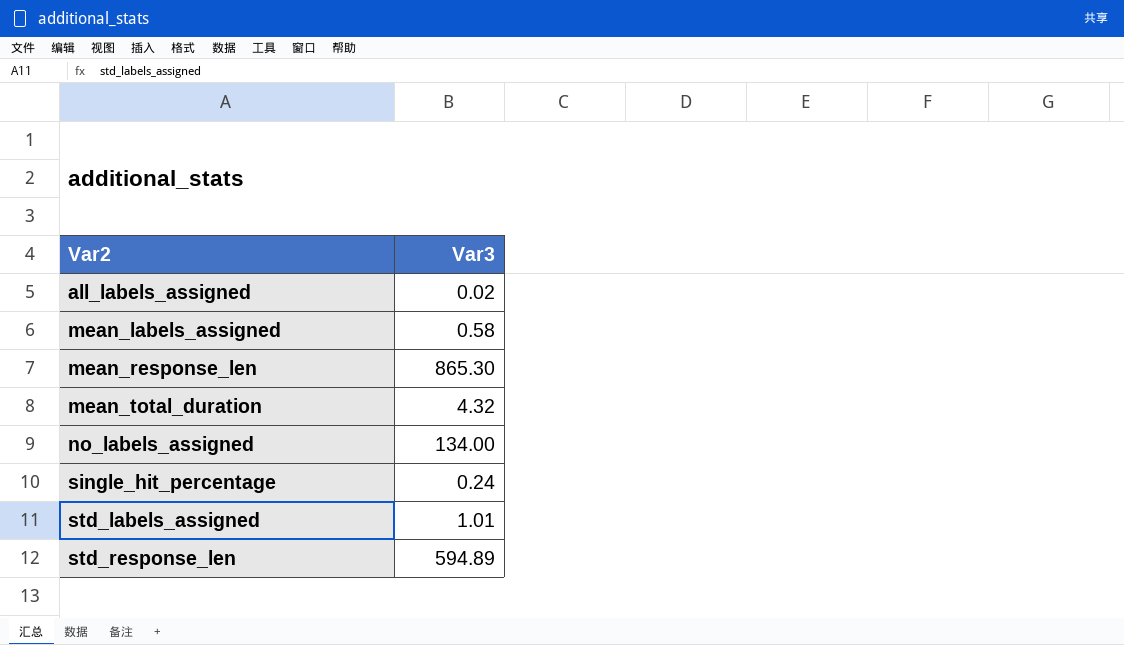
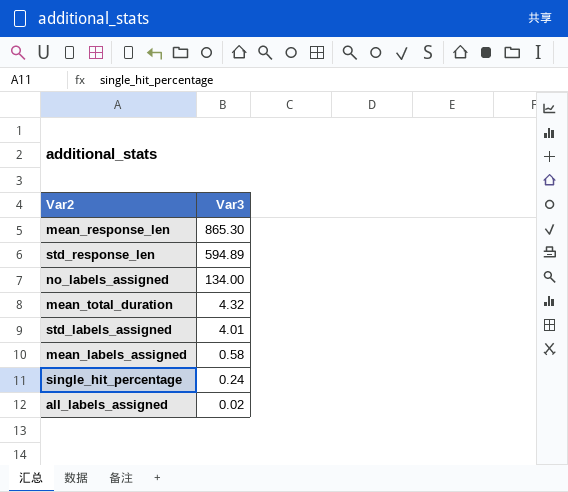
row order: Var2 ascending -> Var3 descending
std_labels_assigned | Var3: 1.01 -> 4.01

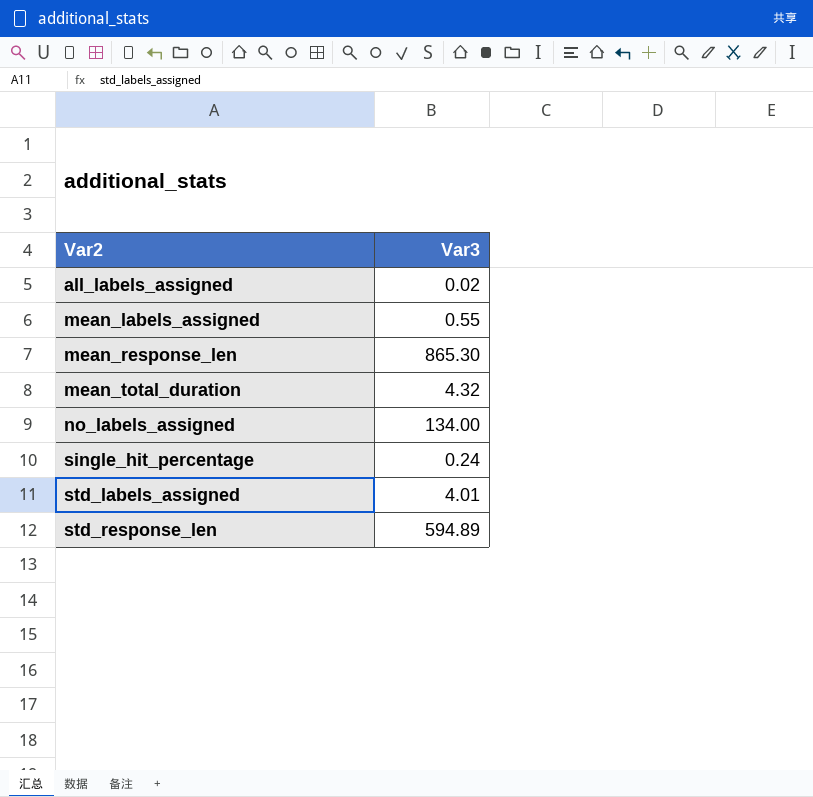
row order: Var3 descending -> Var2 ascending
mean_labels_assigned | Var3: 0.58 -> 0.55

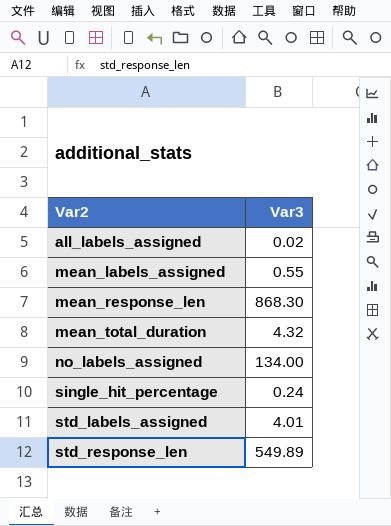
mean_response_len | Var3: 865.30 -> 868.30
std_response_len | Var3: 594.89 -> 549.89

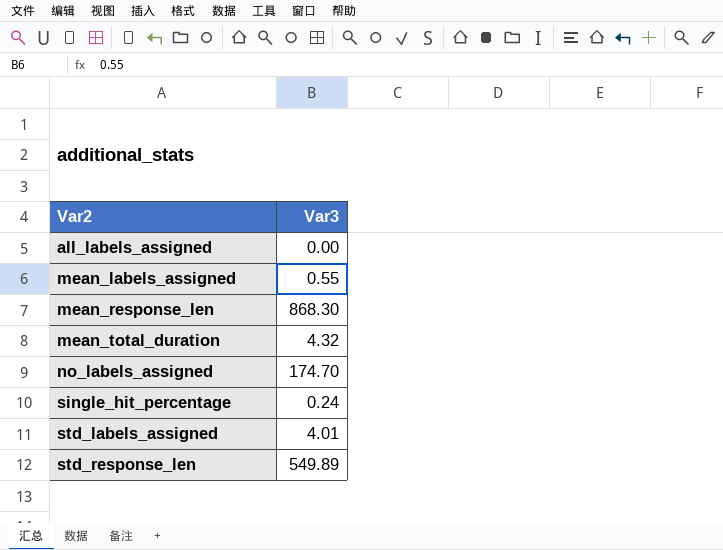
all_labels_assigned | Var3: 0.02 -> 0.00
no_labels_assigned | Var3: 134.00 -> 174.70

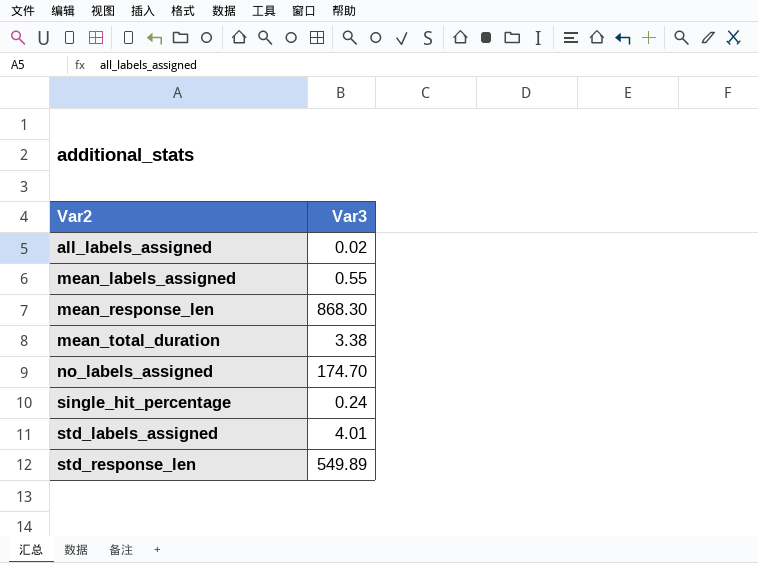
all_labels_assigned | Var3: 0.00 -> 0.02
mean_total_duration | Var3: 4.32 -> 3.38

